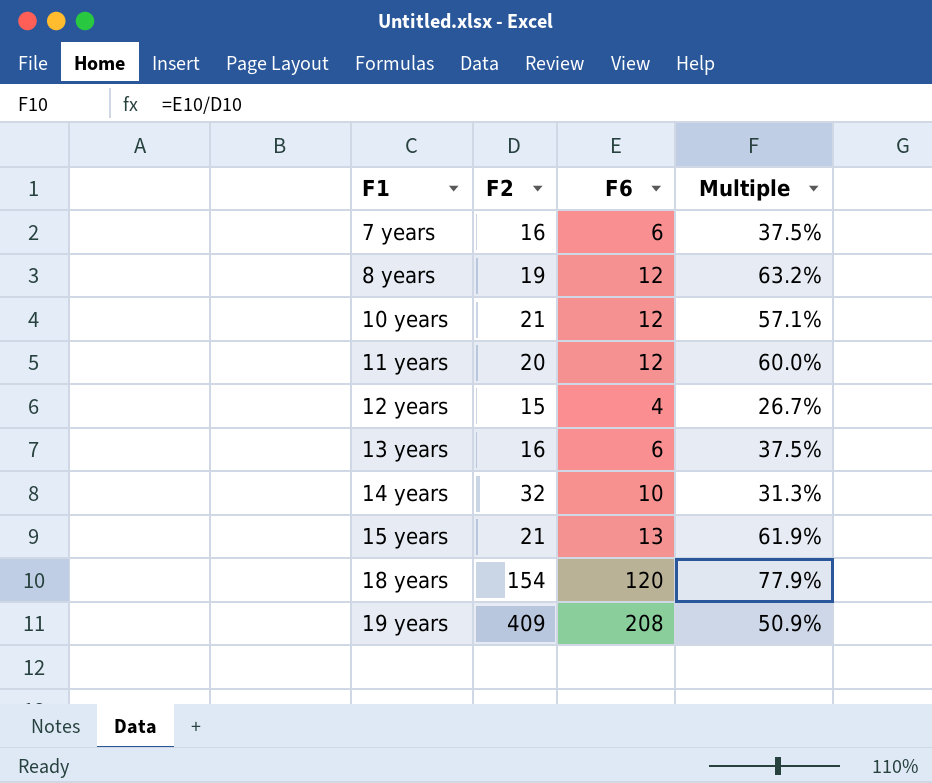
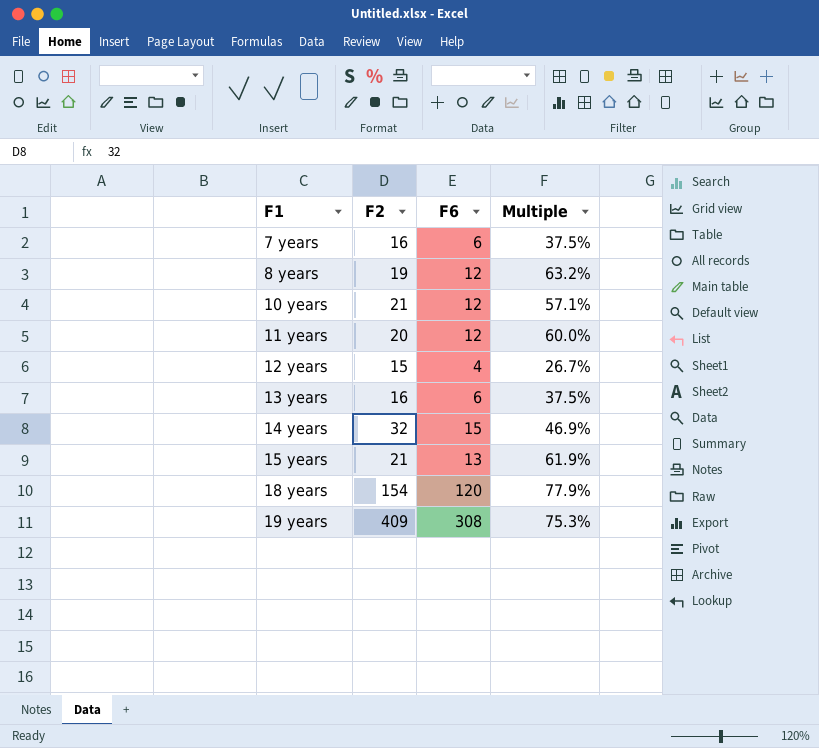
14 years | F6: 10 -> 15
14 years | Multiple: 31.3% -> 46.9%
19 years | F6: 208 -> 308
19 years | Multiple: 50.9% -> 75.3%

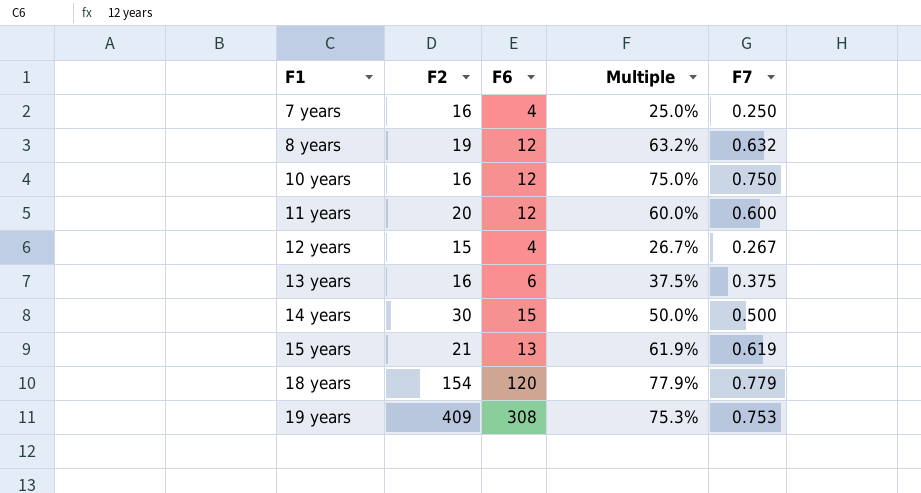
column F7 | formula: none -> [F6] / [F2]
7 years | F6: 6 -> 4
7 years | Multiple: 37.5% -> 25.0%
10 years | F2: 21 -> 16
10 years | Multiple: 57.1% -> 75.0%
14 years | F2: 32 -> 30
14 years | Multiple: 46.9% -> 50.0%

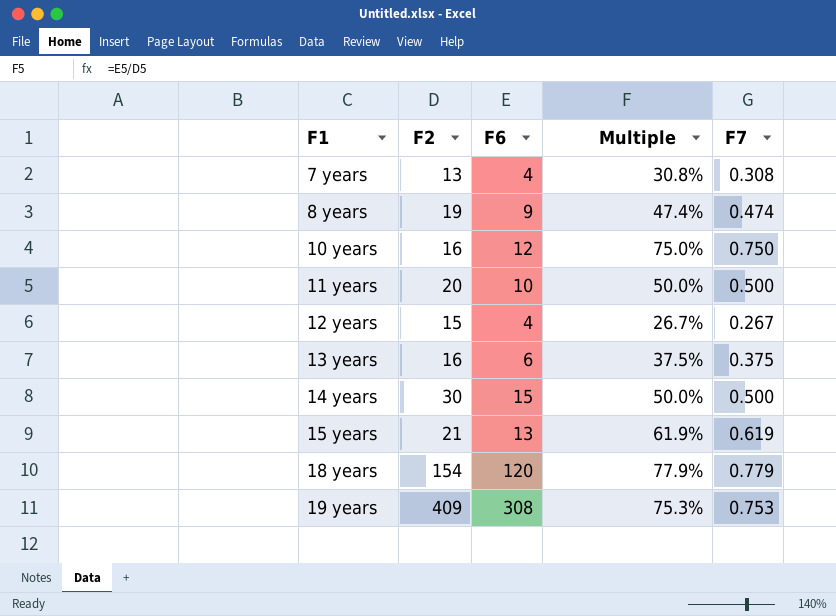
7 years | F2: 16 -> 13
7 years | Multiple: 25.0% -> 30.8%
7 years | F7: 0.250 -> 0.308
8 years | F6: 12 -> 9
8 years | Multiple: 63.2% -> 47.4%
8 years | F7: 0.632 -> 0.474
11 years | F6: 12 -> 10
11 years | Multiple: 60.0% -> 50.0%
11 years | F7: 0.600 -> 0.500

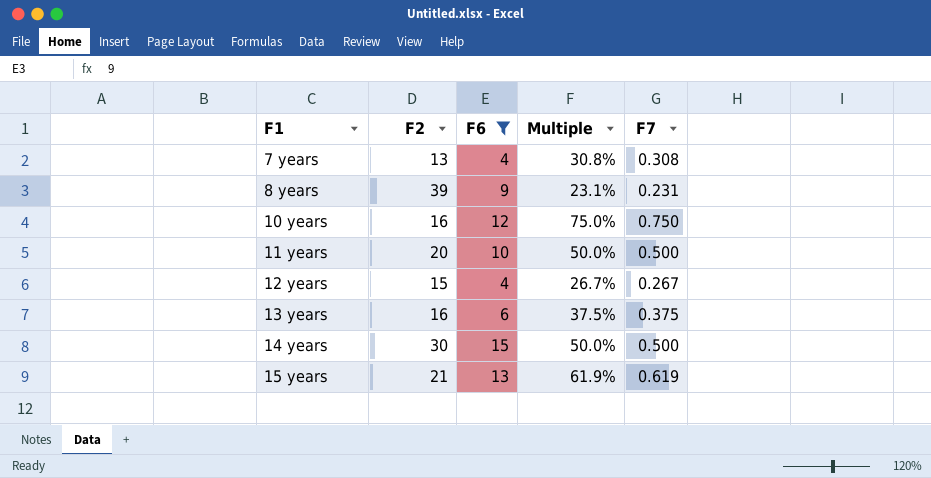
filter: none -> F6 <= 15
8 years | F2: 19 -> 39
8 years | Multiple: 47.4% -> 23.1%
8 years | F7: 0.474 -> 0.231

